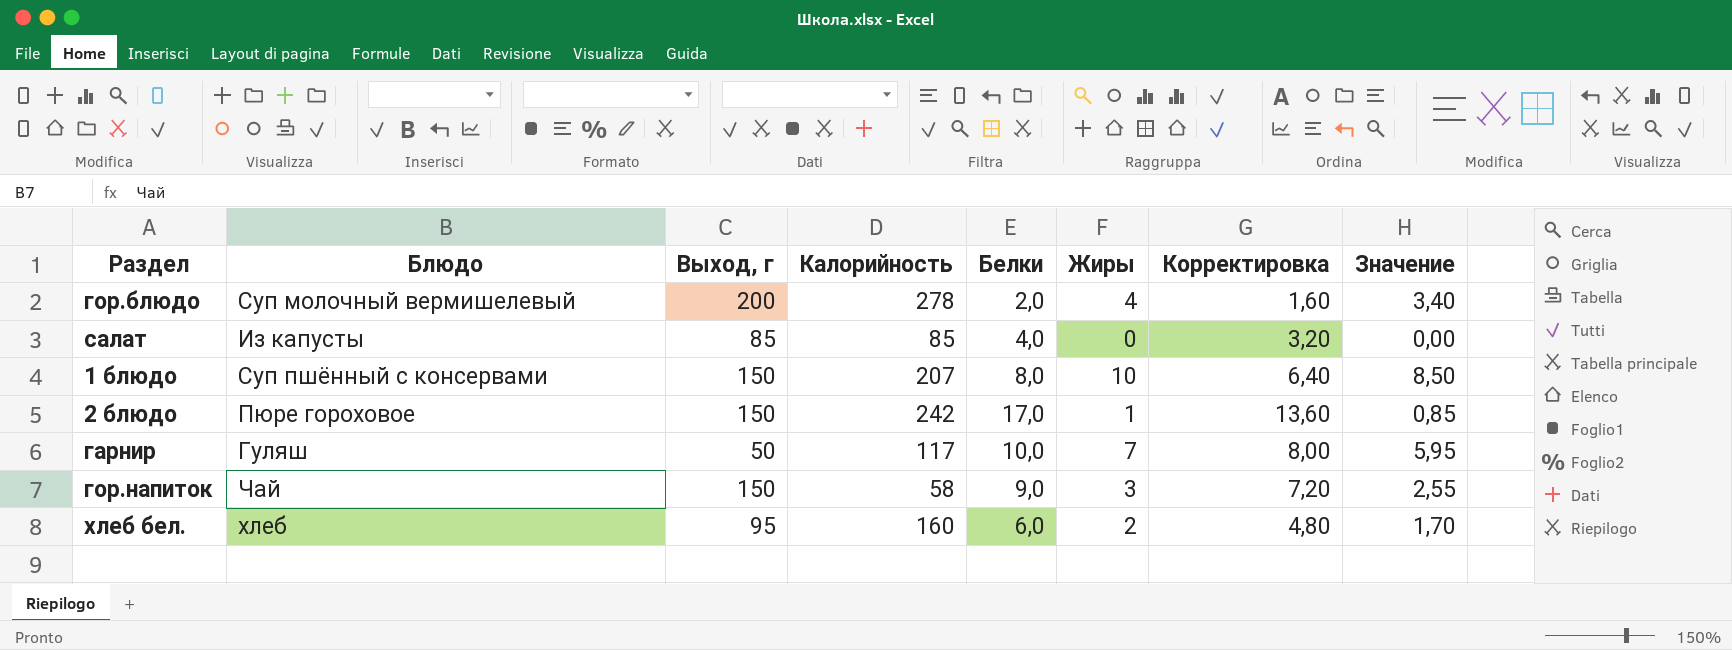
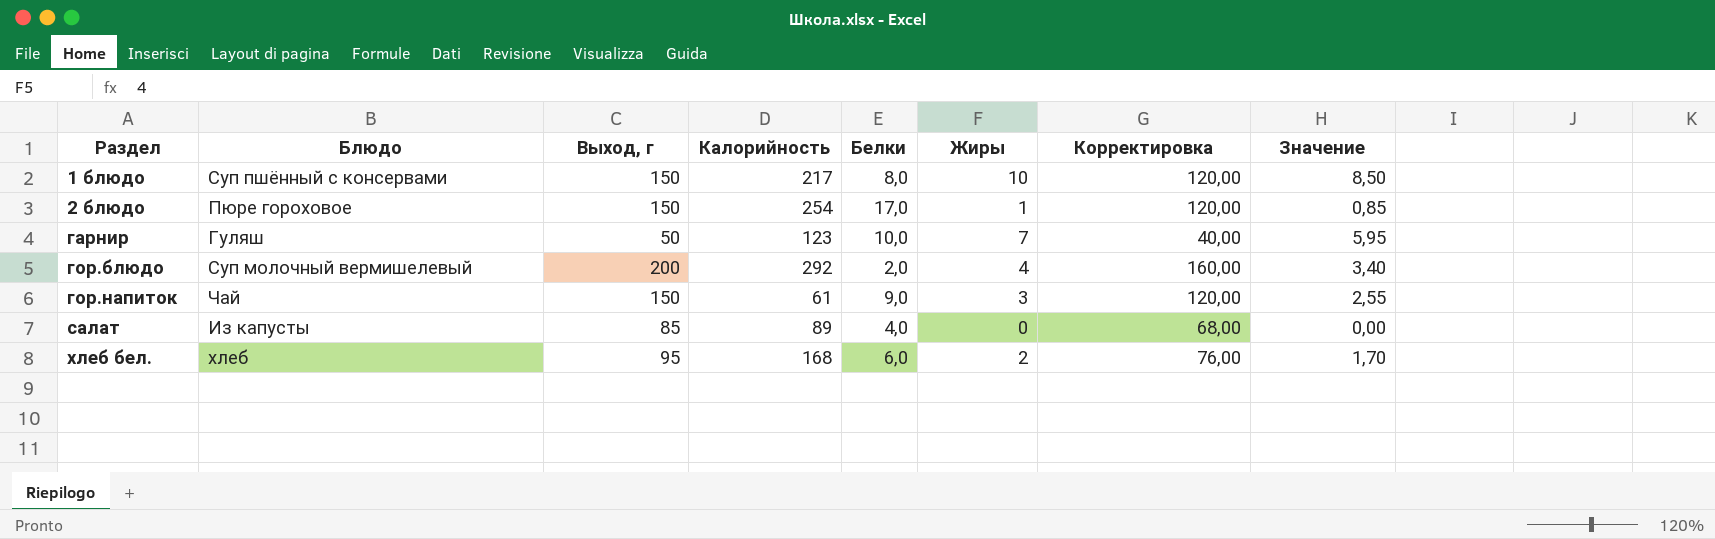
row order: none -> Раздел ascending
column Корректировка | formula: [Белки] * 0,8 -> [Выход, г] * 0,8
1 блюдо | Калорийность: 207 -> 217
2 блюдо | Калорийность: 242 -> 254
гарнир | Калорийность: 117 -> 123
гор.блюдо | Калорийность: 278 -> 292
гор.напиток | Калорийность: 58 -> 61
салат | Калорийность: 85 -> 89
хлеб бел. | Калорийность: 160 -> 168

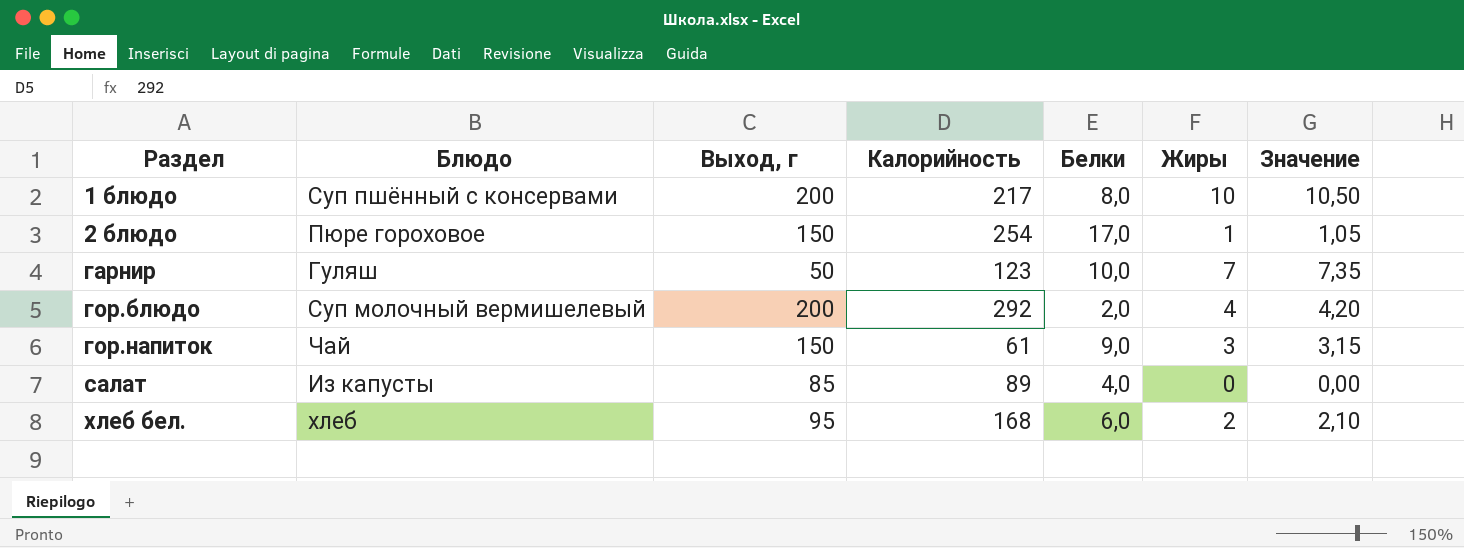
column Корректировка | formula: [Выход, г] * 0,8 -> none
column Значение | formula: [Жиры] * 0,85 -> [Жиры] * 1,05
1 блюдо | Выход, г: 150 -> 200

